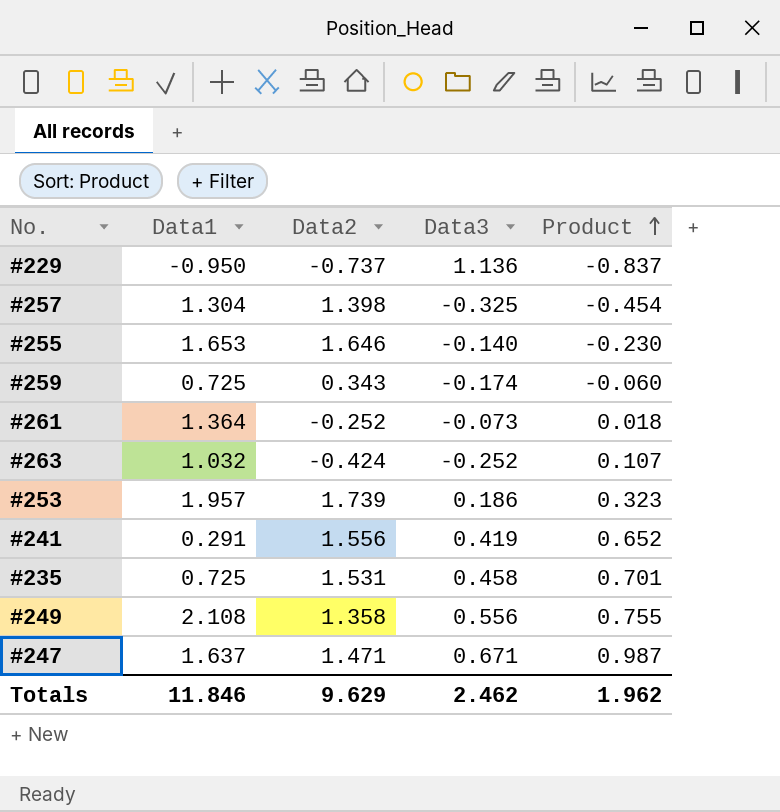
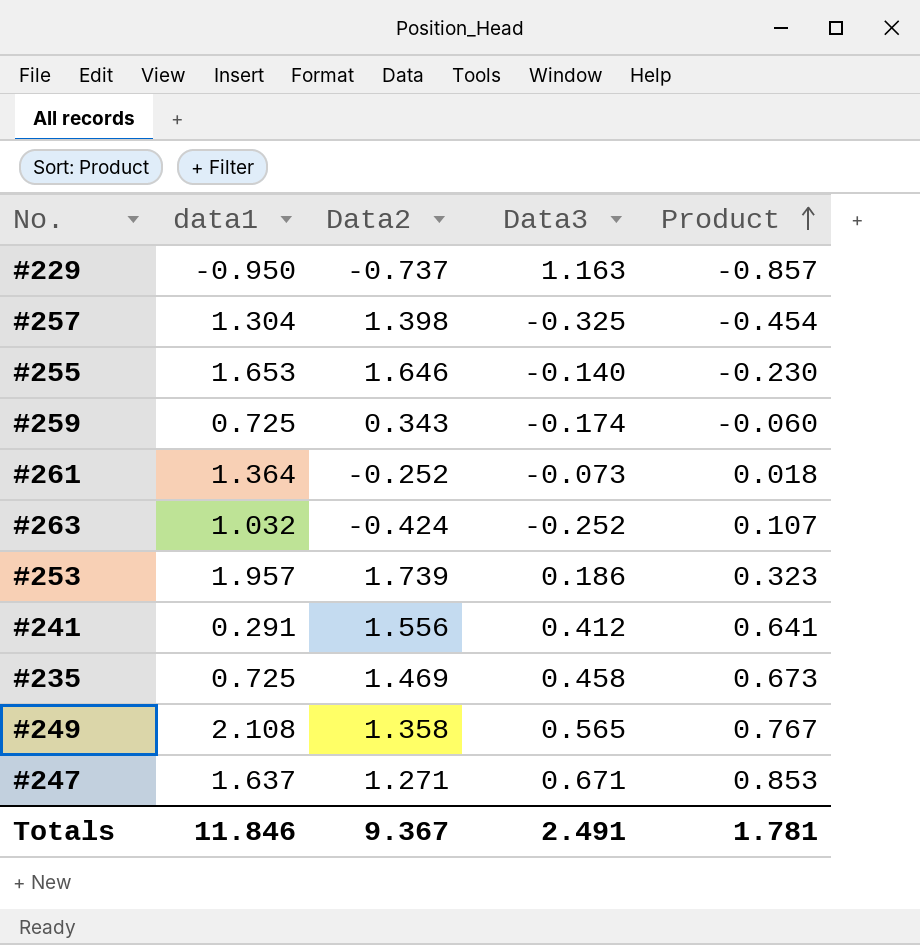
column name: Data1 -> data1
#229 | Data3: 1.136 -> 1.163
#229 | Product: -0.837 -> -0.857
#241 | Data3: 0.419 -> 0.412
#241 | Product: 0.652 -> 0.641
#235 | Data2: 1.531 -> 1.469
#235 | Product: 0.701 -> 0.673
#249 | Data3: 0.556 -> 0.565
#249 | Product: 0.755 -> 0.767
#247 | Data2: 1.471 -> 1.271
#247 | Product: 0.987 -> 0.853
Totals | Data2: 9.629 -> 9.367
Totals | Data3: 2.462 -> 2.491
Totals | Product: 1.962 -> 1.781

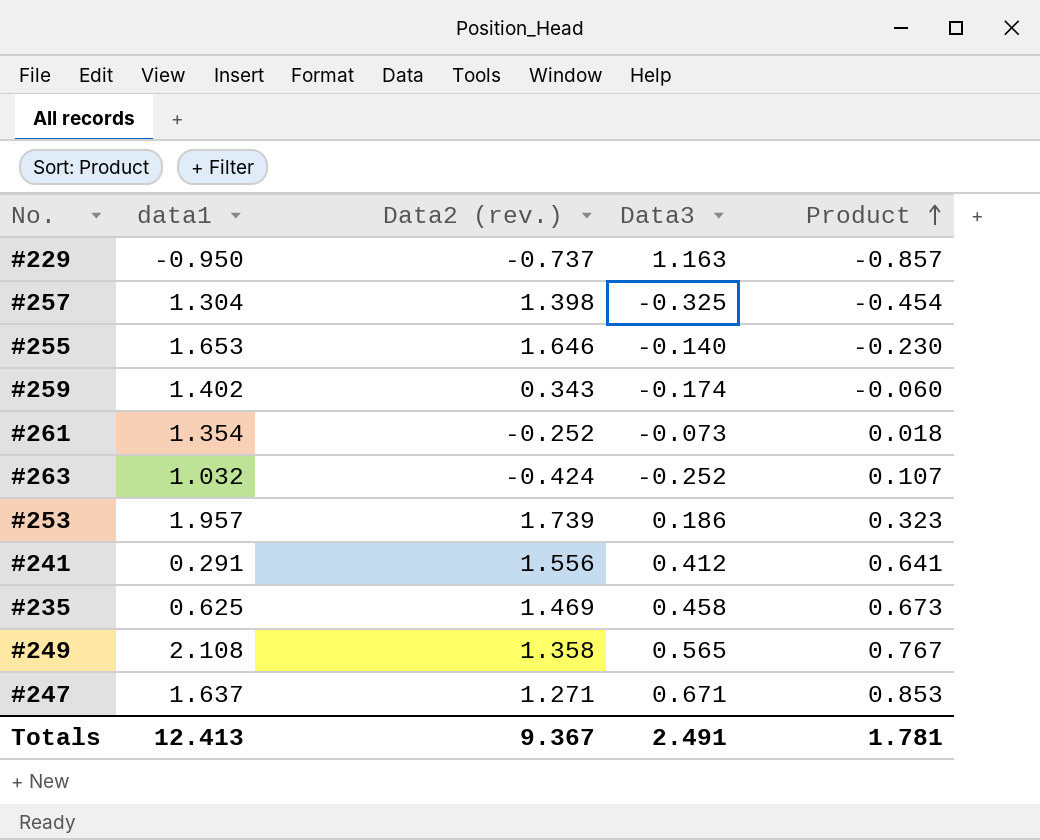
column name: Data2 -> Data2 (rev.)
#259 | data1: 0.725 -> 1.402
#261 | data1: 1.364 -> 1.354
#235 | data1: 0.725 -> 0.625
Totals | data1: 11.846 -> 12.413

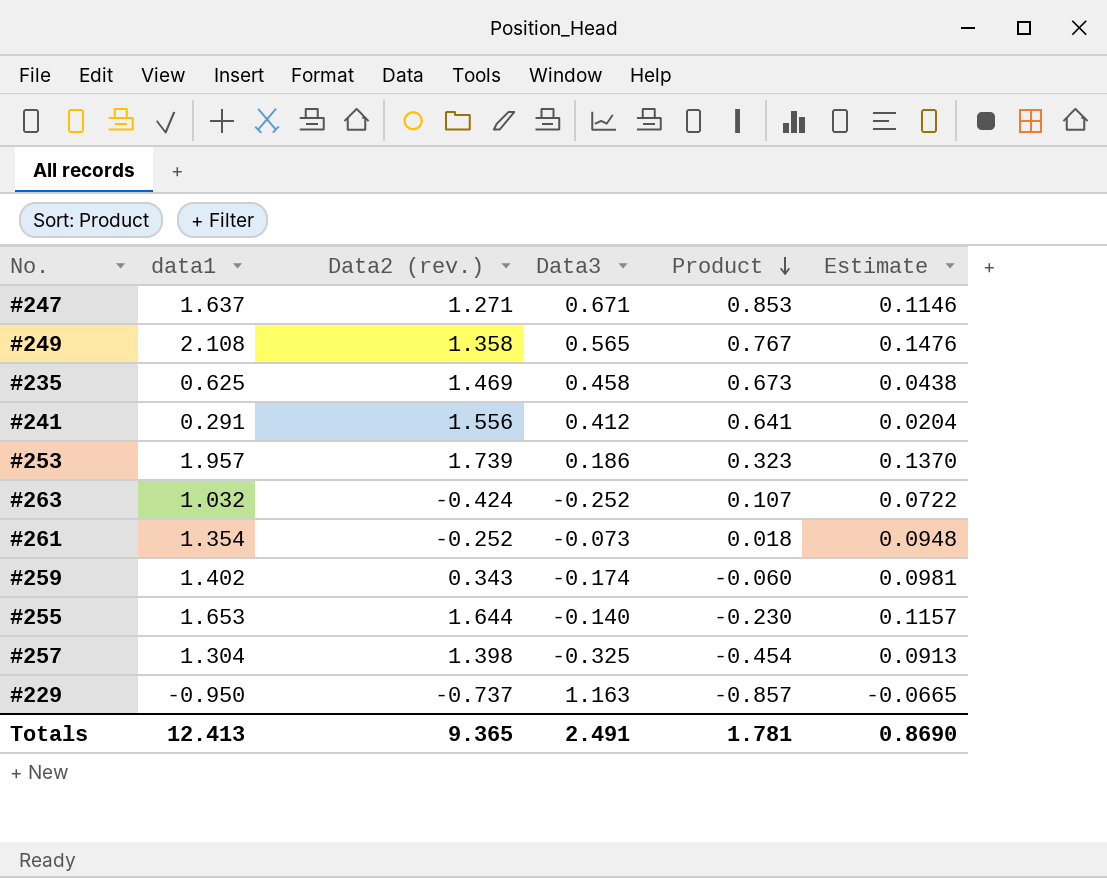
row order: Product ascending -> Product descending
column Estimate | formula: none -> [data1] * 0.07
#255 | Data2 (rev.): 1.646 -> 1.644
Totals | Data2 (rev.): 9.367 -> 9.365

